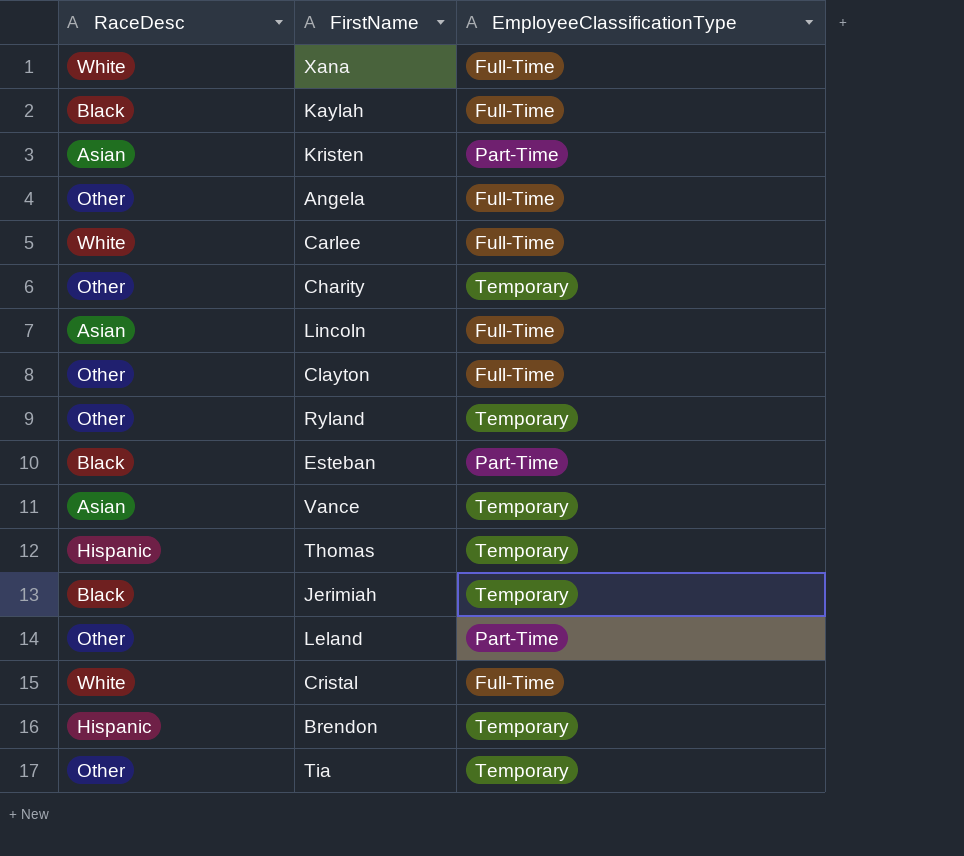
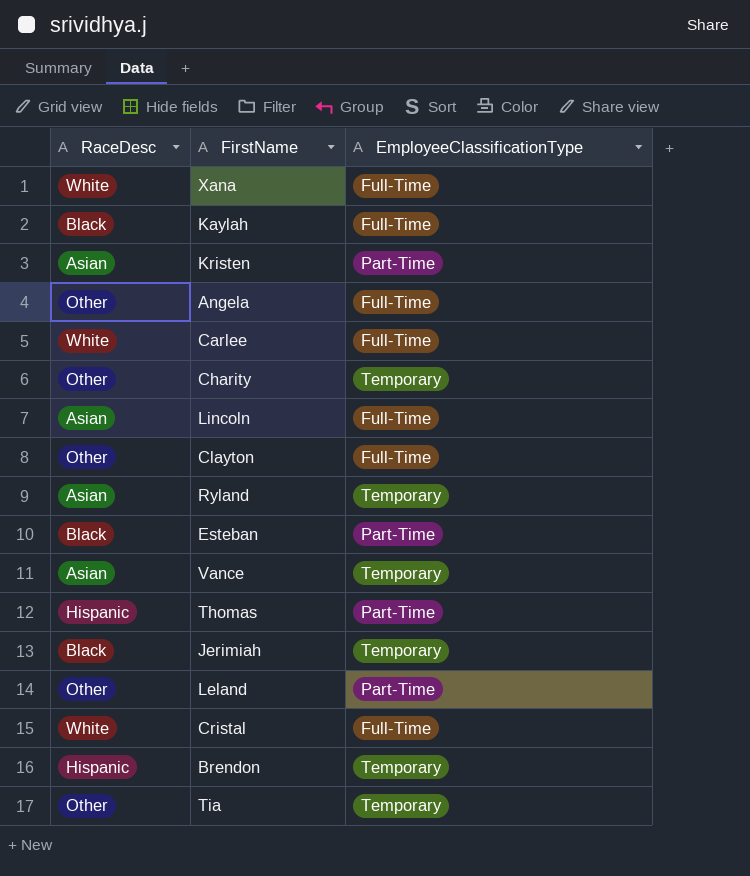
Ryland | RaceDesc: Other -> Asian
Thomas | EmployeeClassificationType: Temporary -> Part-Time

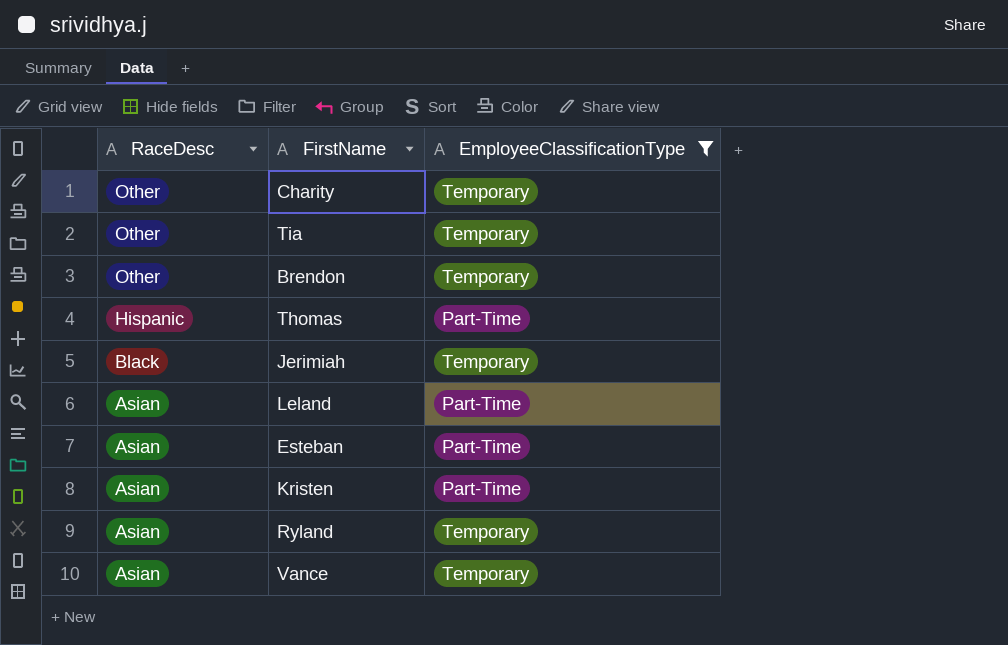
filter: none -> EmployeeClassificationType != Full-Time
row order: none -> RaceDesc descending
Brendon | RaceDesc: Hispanic -> Other
Leland | RaceDesc: Other -> Asian
Esteban | RaceDesc: Black -> Asian

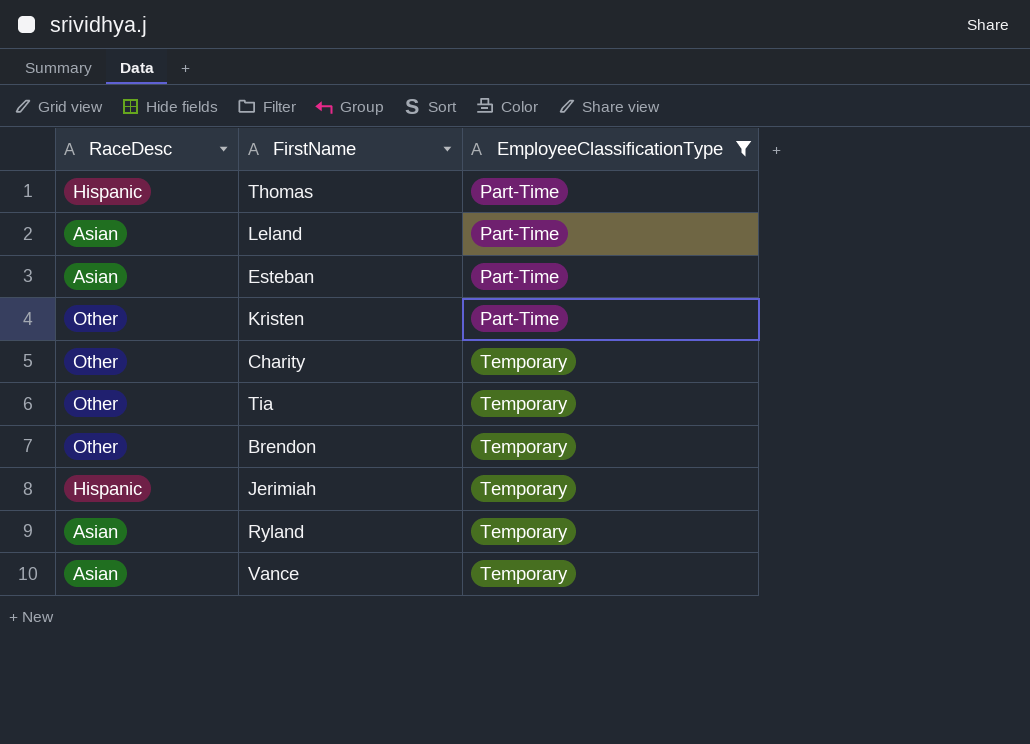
row order: RaceDesc descending -> EmployeeClassificationType ascending
Kristen | RaceDesc: Asian -> Other
Jerimiah | RaceDesc: Black -> Hispanic

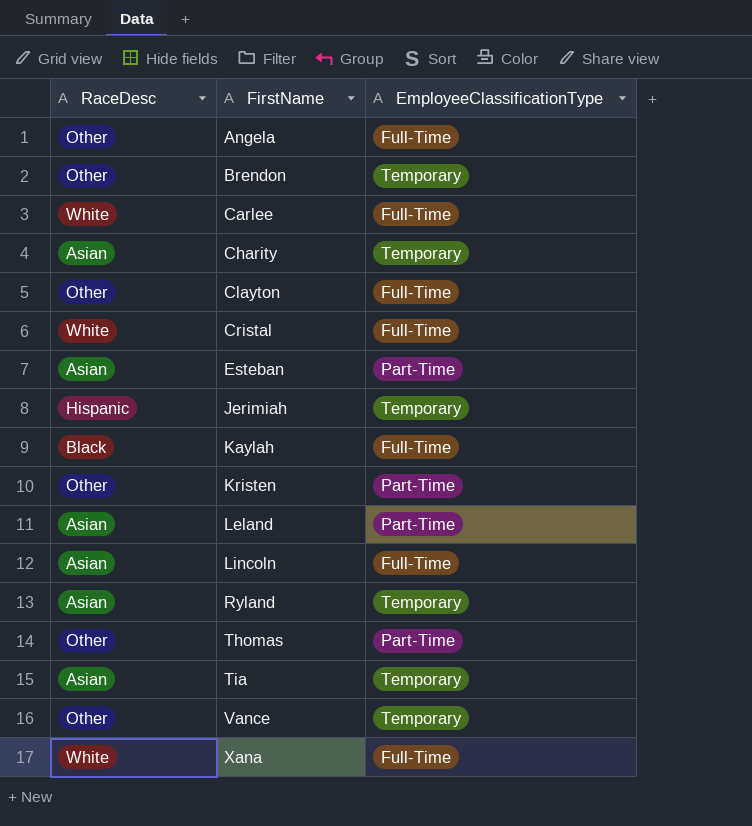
filter: EmployeeClassificationType != Full-Time -> none
row order: EmployeeClassificationType ascending -> FirstName ascending
Charity | RaceDesc: Other -> Asian
Thomas | RaceDesc: Hispanic -> Other
Tia | RaceDesc: Other -> Asian
Vance | RaceDesc: Asian -> Other

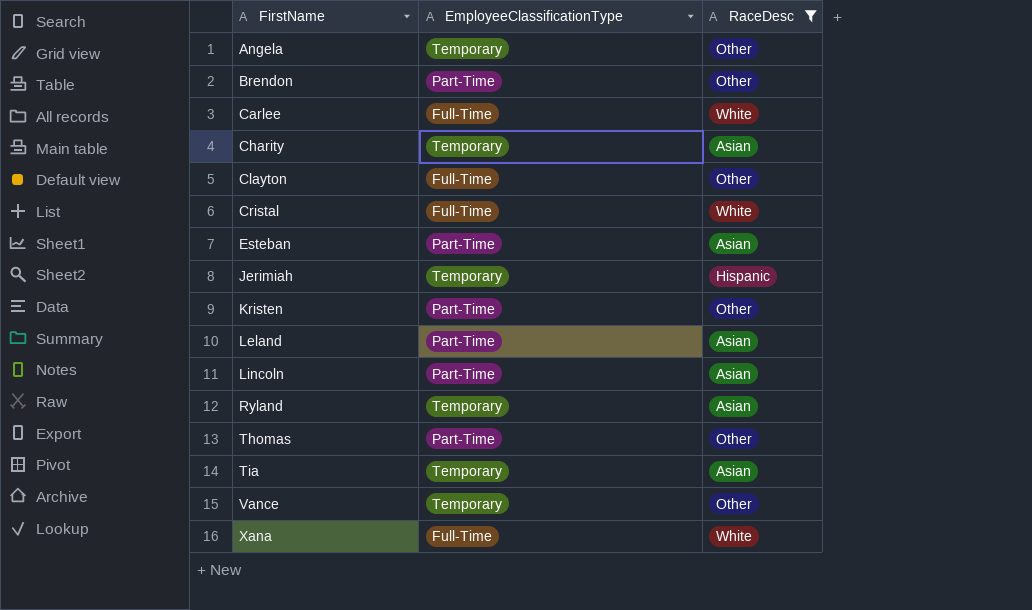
filter: none -> RaceDesc != Black
column RaceDesc | position: 1 -> 3
Angela | EmployeeClassificationType: Full-Time -> Temporary
Brendon | EmployeeClassificationType: Temporary -> Part-Time
Lincoln | EmployeeClassificationType: Full-Time -> Part-Time

